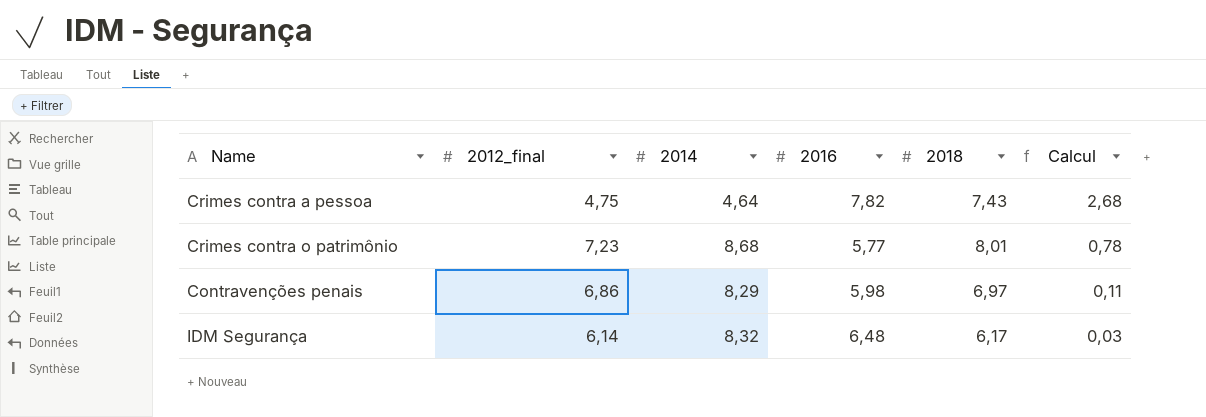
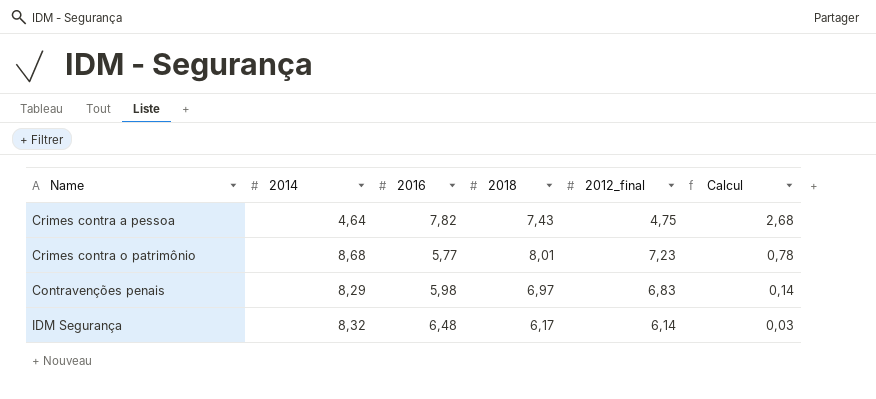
column 2012_final | position: 2 -> 5
Contravenções penais | 2012_final: 6,86 -> 6,83
Contravenções penais | Calcul: 0,11 -> 0,14

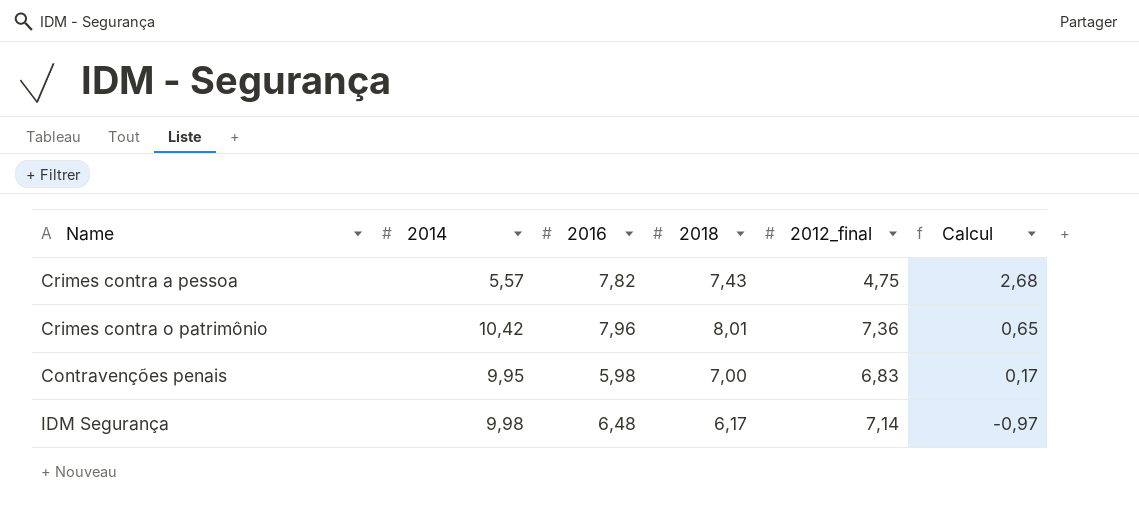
Crimes contra a pessoa | 2014: 4,64 -> 5,57
Crimes contra o patrimônio | 2014: 8,68 -> 10,42
Crimes contra o patrimônio | 2016: 5,77 -> 7,96
Crimes contra o patrimônio | 2012_final: 7,23 -> 7,36
Crimes contra o patrimônio | Calcul: 0,78 -> 0,65
Contravenções penais | 2014: 8,29 -> 9,95
Contravenções penais | 2018: 6,97 -> 7,00
Contravenções penais | Calcul: 0,14 -> 0,17
IDM Segurança | 2014: 8,32 -> 9,98
IDM Segurança | 2012_final: 6,14 -> 7,14
IDM Segurança | Calcul: 0,03 -> -0,97

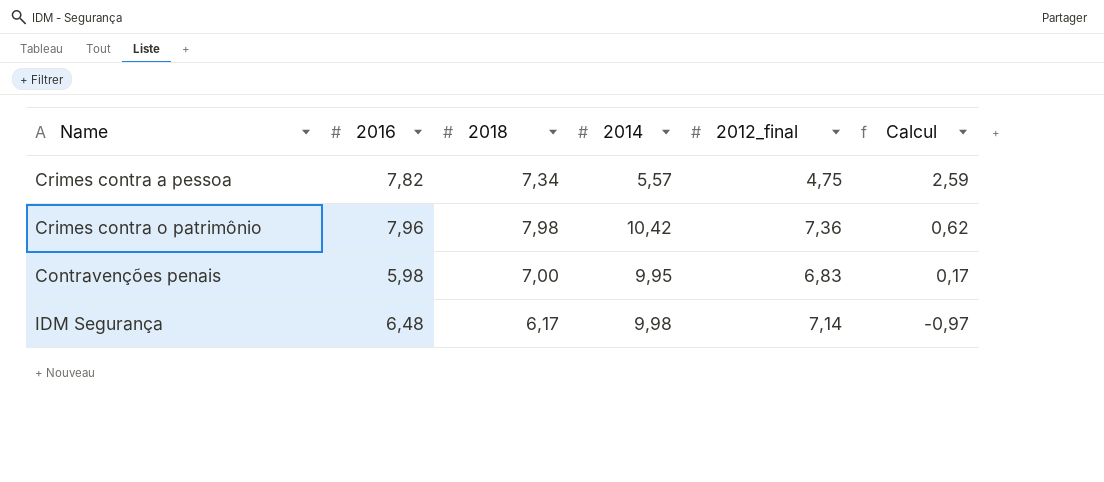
column 2014 | position: 2 -> 4
Crimes contra a pessoa | 2018: 7,43 -> 7,34
Crimes contra a pessoa | Calcul: 2,68 -> 2,59
Crimes contra o patrimônio | 2018: 8,01 -> 7,98
Crimes contra o patrimônio | Calcul: 0,65 -> 0,62

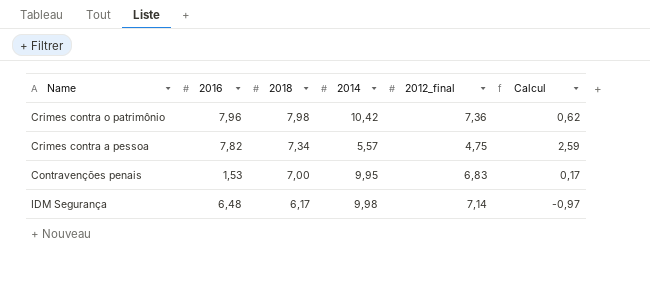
row order: Calcul descending -> 2018 descending
Contravenções penais | 2016: 5,98 -> 1,53

